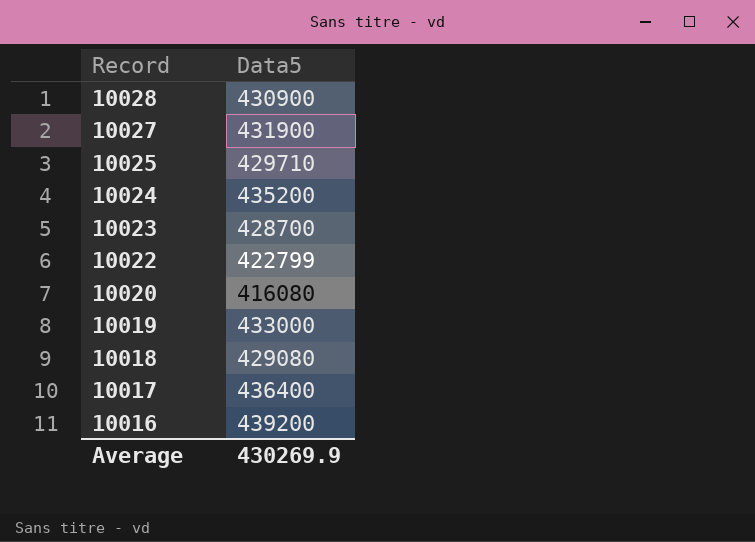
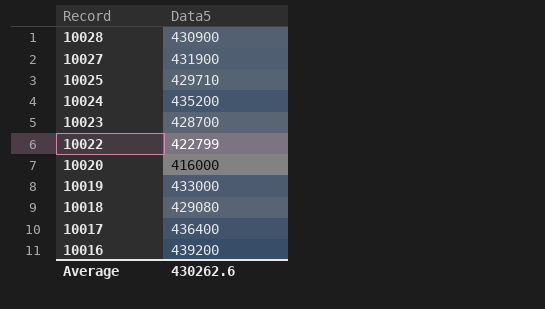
10020 | Data5: 416080 -> 416000
Average | Data5: 430269.9 -> 430262.6

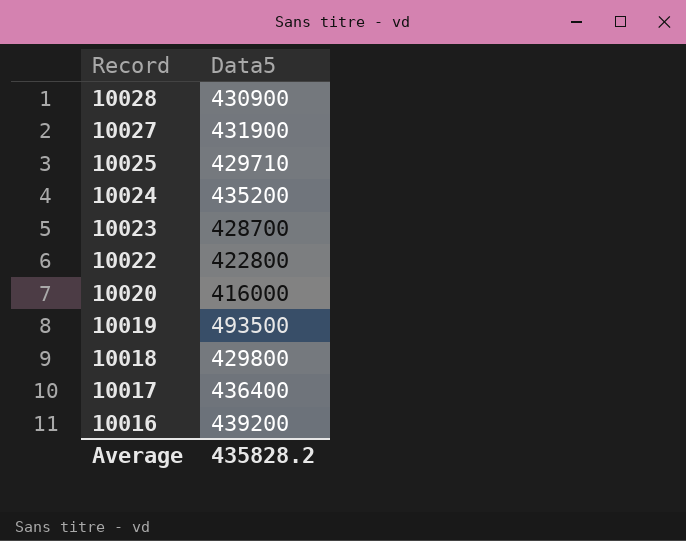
10022 | Data5: 422799 -> 422800
10019 | Data5: 433000 -> 493500
10018 | Data5: 429080 -> 429800
Average | Data5: 430262.6 -> 435828.2

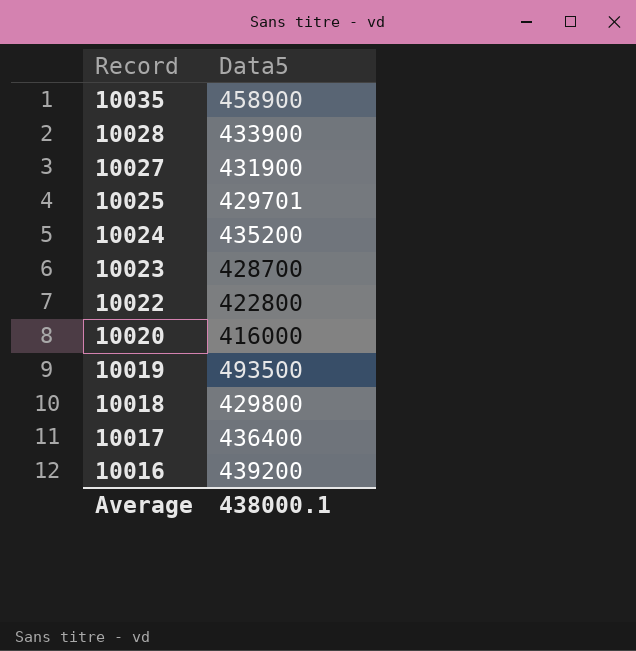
row 10035: none -> 458900
10028 | Data5: 430900 -> 433900
10025 | Data5: 429710 -> 429701
Average | Data5: 435828.2 -> 438000.1

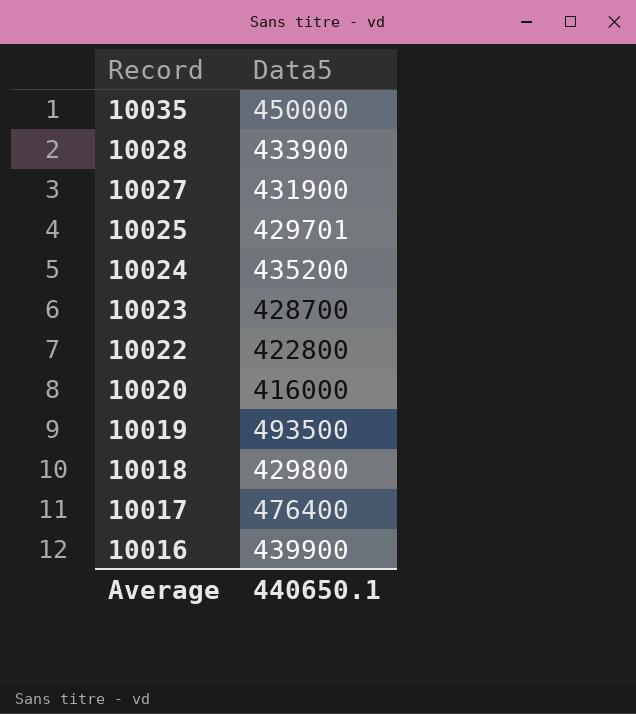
10035 | Data5: 458900 -> 450000
10017 | Data5: 436400 -> 476400
10016 | Data5: 439200 -> 439900
Average | Data5: 438000.1 -> 440650.1

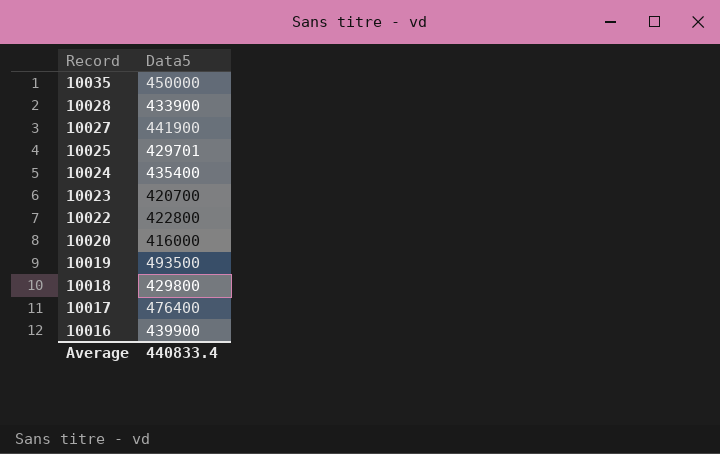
10027 | Data5: 431900 -> 441900
10024 | Data5: 435200 -> 435400
10023 | Data5: 428700 -> 420700
Average | Data5: 440650.1 -> 440833.4

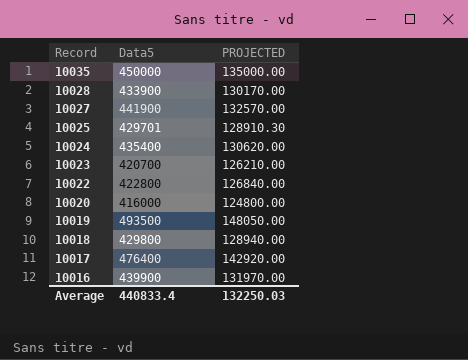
column PROJECTED | formula: none -> [Data5] * 0.3

